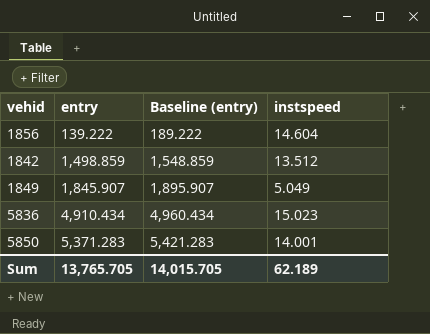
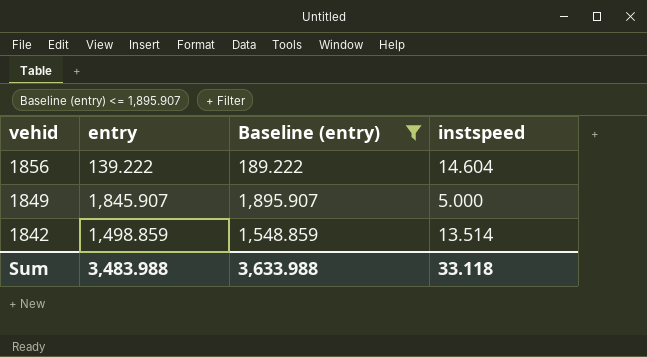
filter: none -> Baseline (entry) <= 1,895.907
row order: entry ascending -> vehid descending
1849 | instspeed: 5.049 -> 5.000
1842 | instspeed: 13.512 -> 13.514
Sum | entry: 13,765.705 -> 3,483.988
Sum | Baseline (entry): 14,015.705 -> 3,633.988
Sum | instspeed: 62.189 -> 33.118

